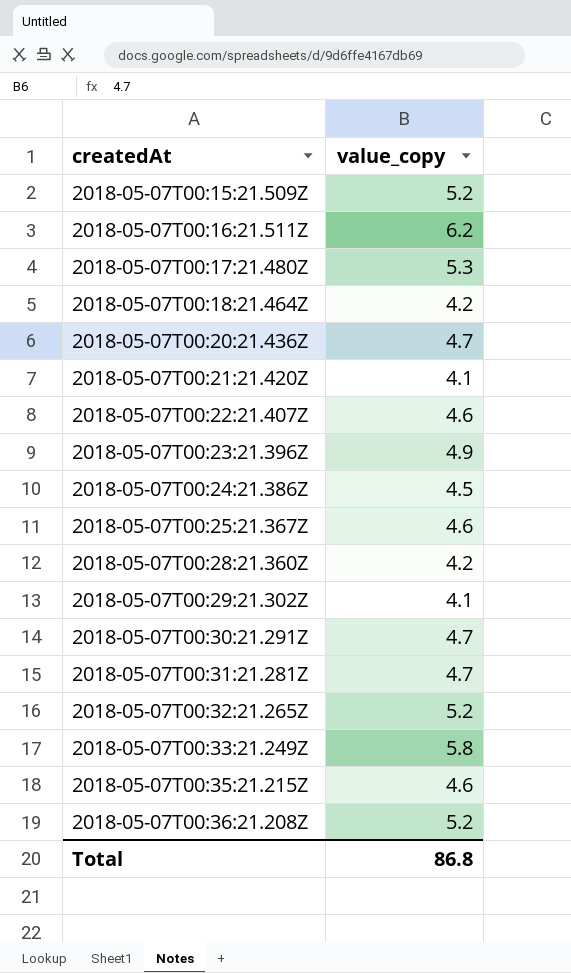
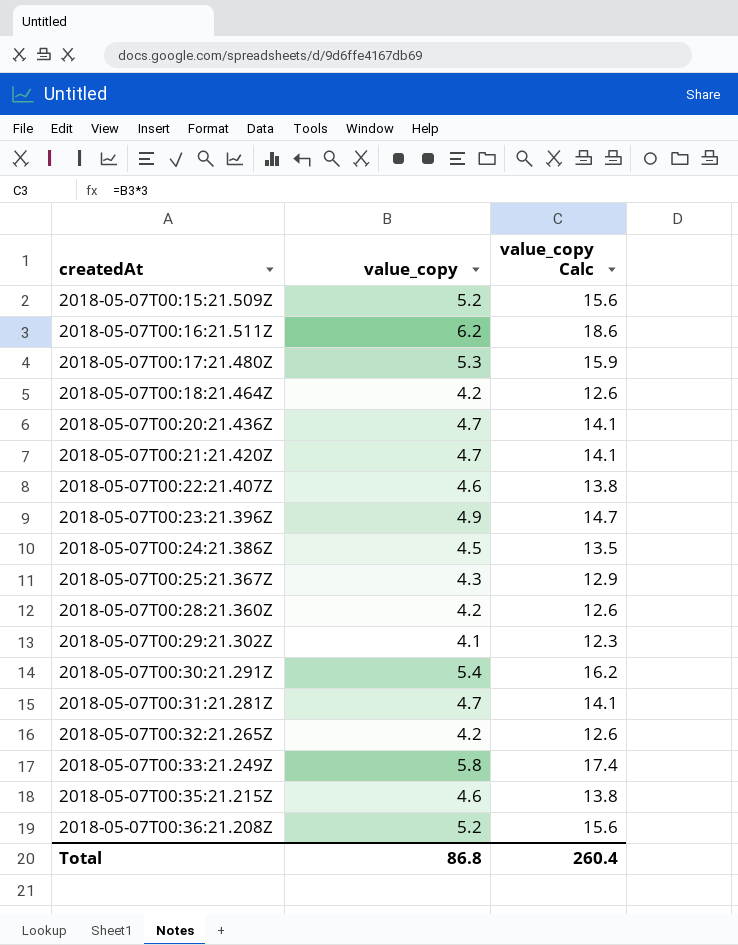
column value_copy Calc | formula: none -> [value_copy] * 3
2018-05-07T00:21:21.420Z | value_copy: 4.1 -> 4.7
2018-05-07T00:25:21.367Z | value_copy: 4.6 -> 4.3
2018-05-07T00:30:21.291Z | value_copy: 4.7 -> 5.4
2018-05-07T00:32:21.265Z | value_copy: 5.2 -> 4.2

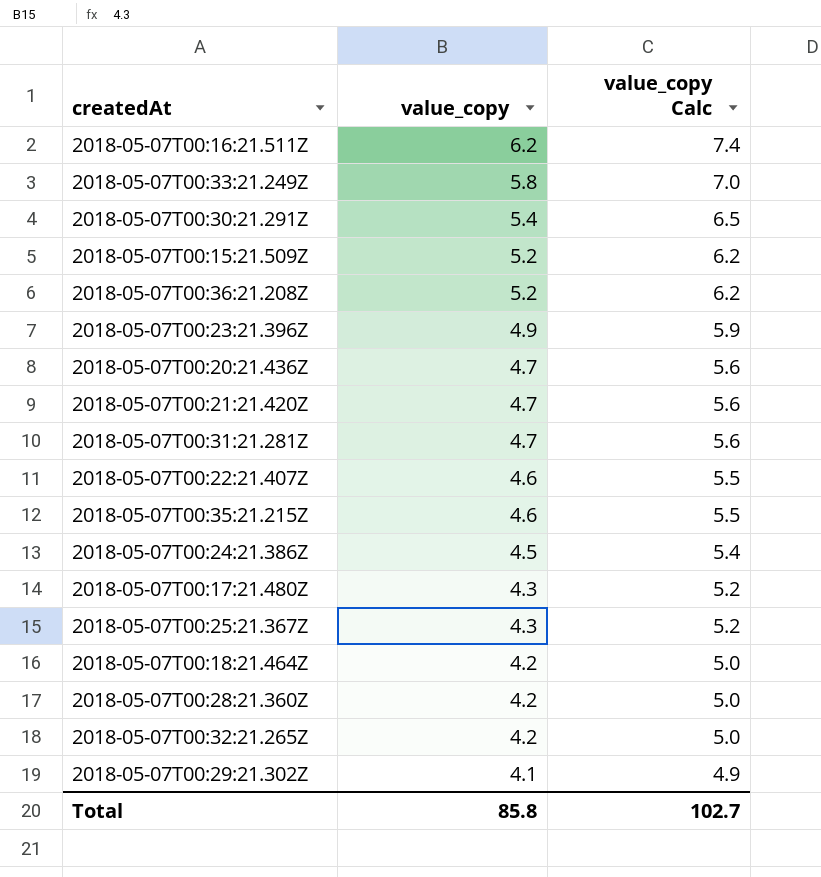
row order: createdAt ascending -> value_copy descending
column value_copy Calc | formula: [value_copy] * 3 -> [value_copy] * 1.2
2018-05-07T00:17:21.480Z | value_copy: 5.3 -> 4.3
Total | value_copy: 86.8 -> 85.8
Total | value_copy Calc: 260.4 -> 102.7

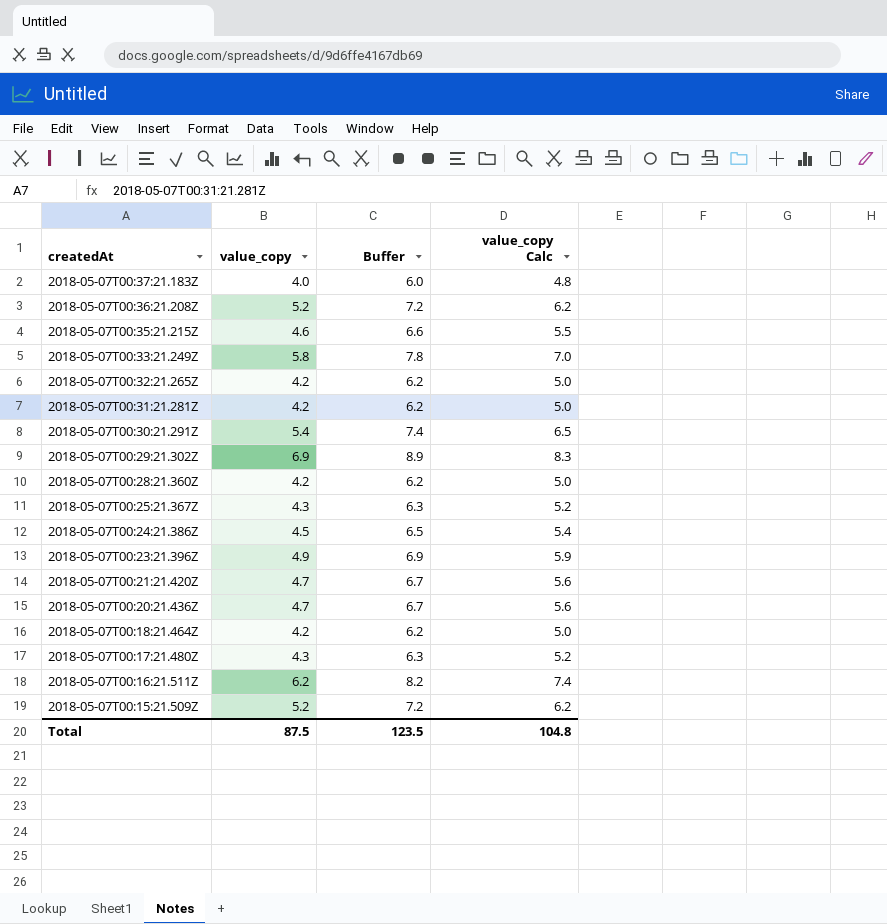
row order: value_copy descending -> createdAt descending
column Buffer | formula: none -> [value_copy] + 2
row 2018-05-07T00:22:21.407Z: 4.6 | 5.5 -> none
row 2018-05-07T00:37:21.183Z: none -> 4.0 | 6.0 | 4.8
2018-05-07T00:31:21.281Z | value_copy: 4.7 -> 4.2
2018-05-07T00:31:21.281Z | value_copy Calc: 5.6 -> 5.0
2018-05-07T00:29:21.302Z | value_copy: 4.1 -> 6.9
2018-05-07T00:29:21.302Z | value_copy Calc: 4.9 -> 8.3
Total | value_copy: 85.8 -> 87.5
Total | value_copy Calc: 102.7 -> 104.8

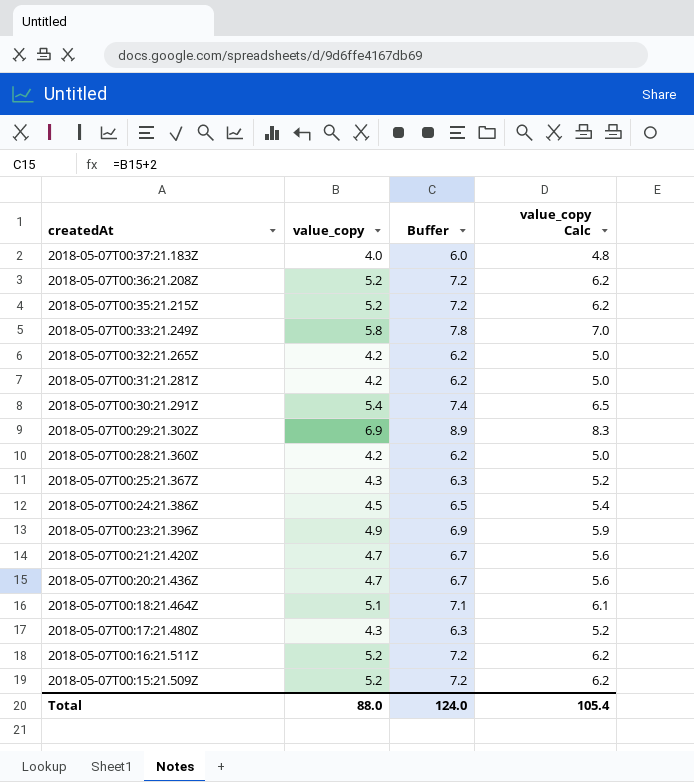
2018-05-07T00:35:21.215Z | value_copy: 4.6 -> 5.2
2018-05-07T00:35:21.215Z | Buffer: 6.6 -> 7.2
2018-05-07T00:35:21.215Z | value_copy Calc: 5.5 -> 6.2
2018-05-07T00:18:21.464Z | value_copy: 4.2 -> 5.1
2018-05-07T00:18:21.464Z | Buffer: 6.2 -> 7.1
2018-05-07T00:18:21.464Z | value_copy Calc: 5.0 -> 6.1
2018-05-07T00:16:21.511Z | value_copy: 6.2 -> 5.2
2018-05-07T00:16:21.511Z | Buffer: 8.2 -> 7.2
2018-05-07T00:16:21.511Z | value_copy Calc: 7.4 -> 6.2
Total | value_copy: 87.5 -> 88.0
Total | Buffer: 123.5 -> 124.0
Total | value_copy Calc: 104.8 -> 105.4

